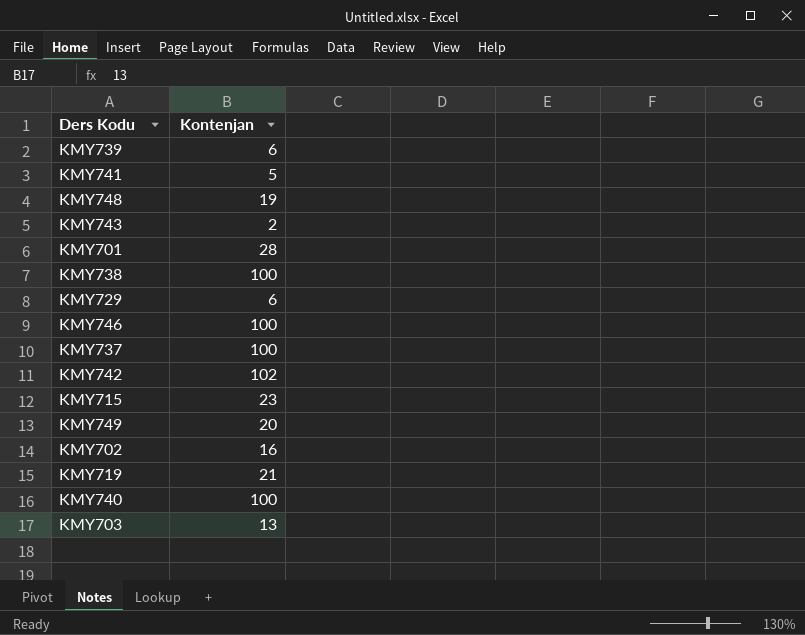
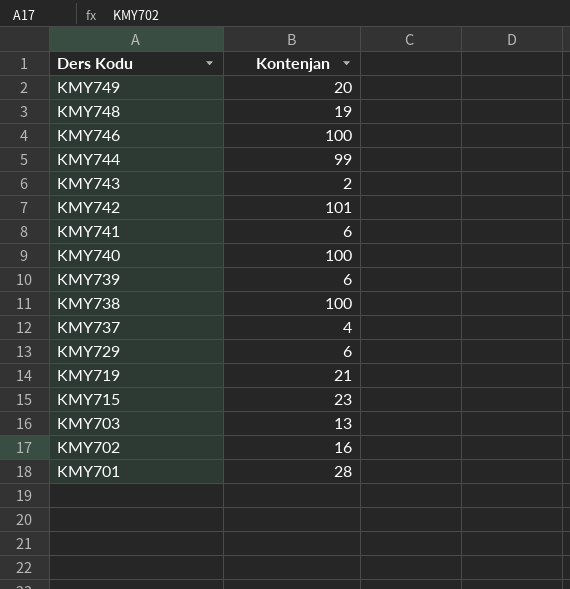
row order: none -> Ders Kodu descending
row KMY744: none -> 99
KMY742 | Kontenjan: 102 -> 101
KMY741 | Kontenjan: 5 -> 6
KMY737 | Kontenjan: 100 -> 4

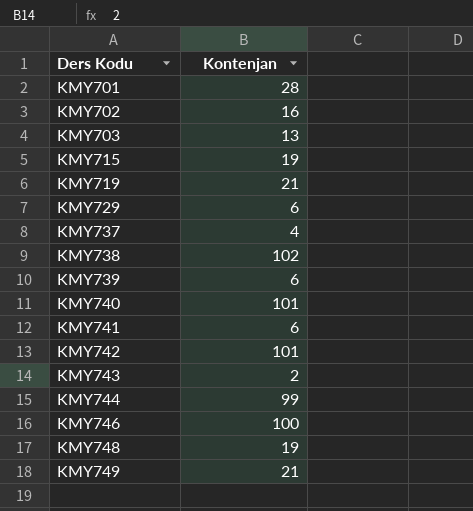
row order: Ders Kodu descending -> Ders Kodu ascending
KMY715 | Kontenjan: 23 -> 19
KMY738 | Kontenjan: 100 -> 102
KMY740 | Kontenjan: 100 -> 101
KMY749 | Kontenjan: 20 -> 21

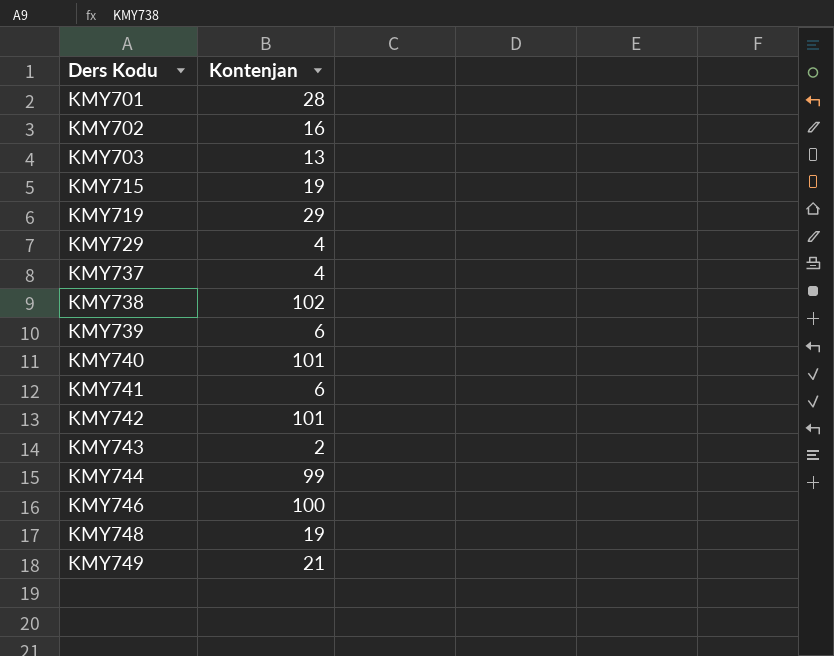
KMY719 | Kontenjan: 21 -> 29
KMY729 | Kontenjan: 6 -> 4

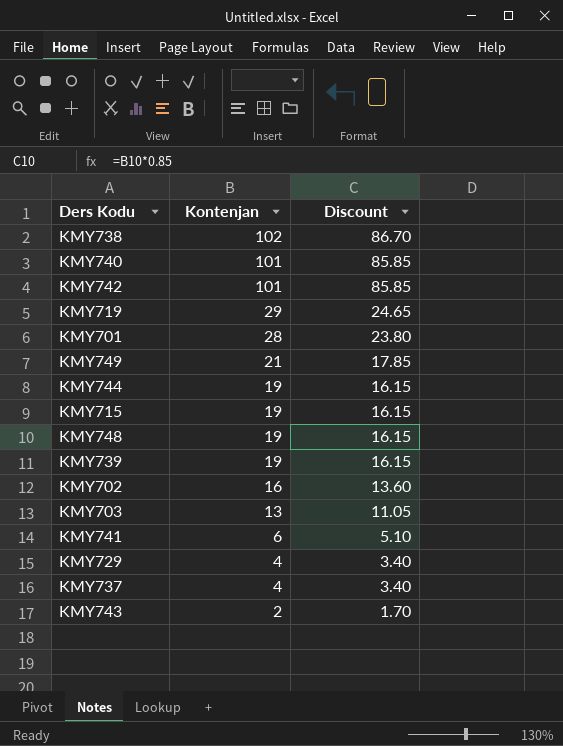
row order: Ders Kodu ascending -> Kontenjan descending
column Discount | formula: none -> [Kontenjan] * 0.85
row KMY746: 100 -> none
KMY744 | Kontenjan: 99 -> 19
KMY739 | Kontenjan: 6 -> 19

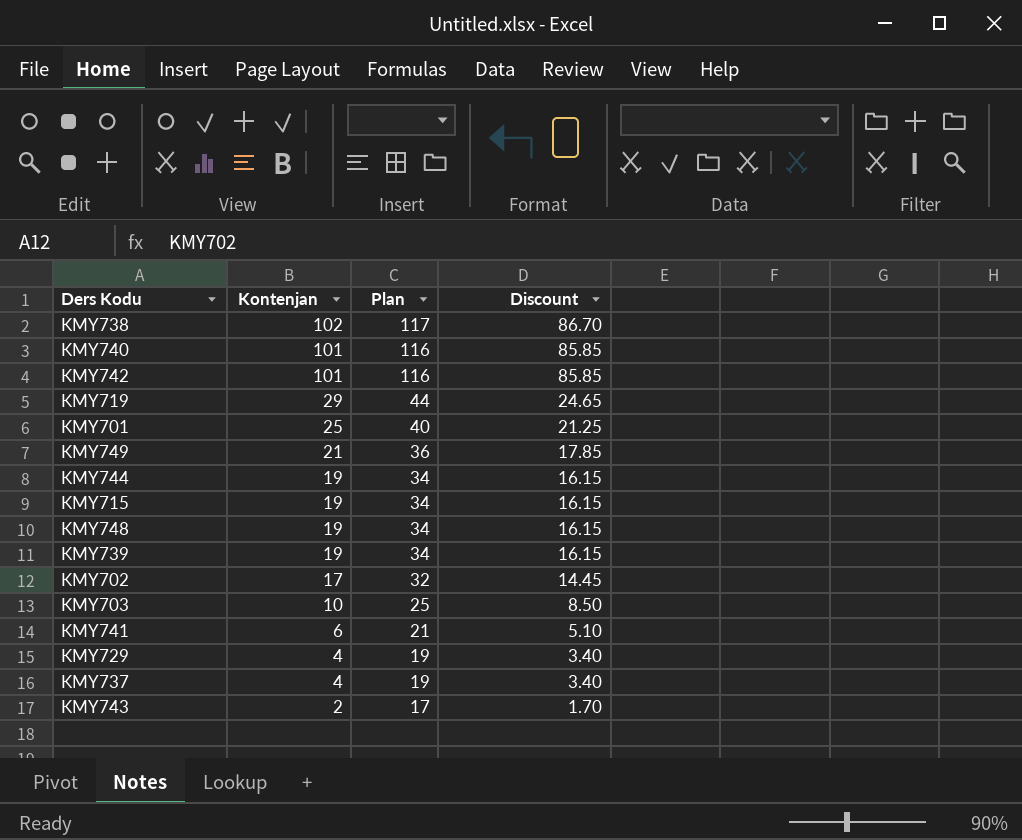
column Plan | formula: none -> [Kontenjan] + 15
KMY701 | Kontenjan: 28 -> 25
KMY701 | Discount: 23.80 -> 21.25
KMY702 | Kontenjan: 16 -> 17
KMY702 | Discount: 13.60 -> 14.45
KMY703 | Kontenjan: 13 -> 10
KMY703 | Discount: 11.05 -> 8.50

